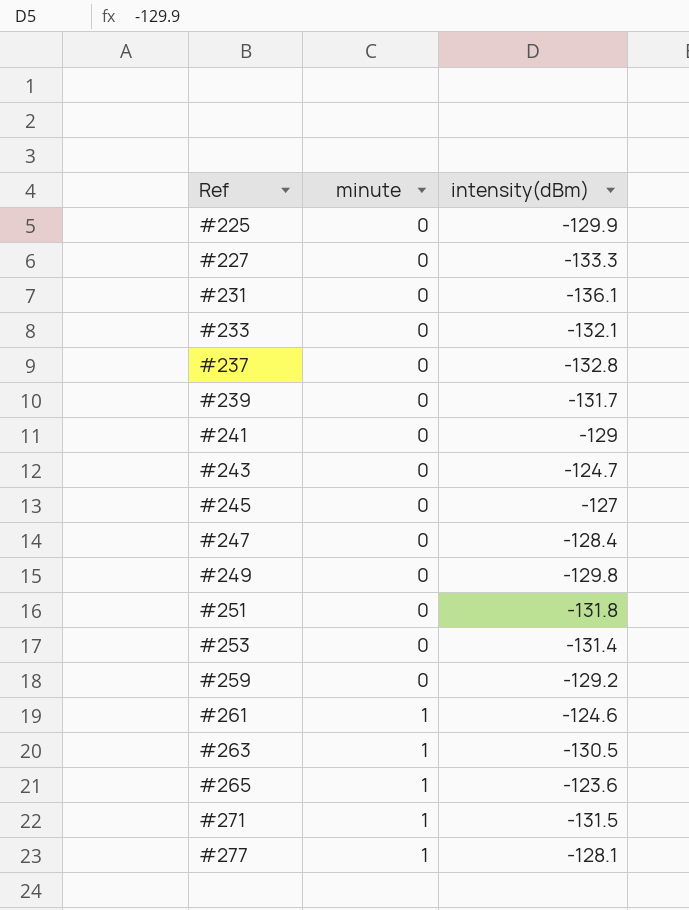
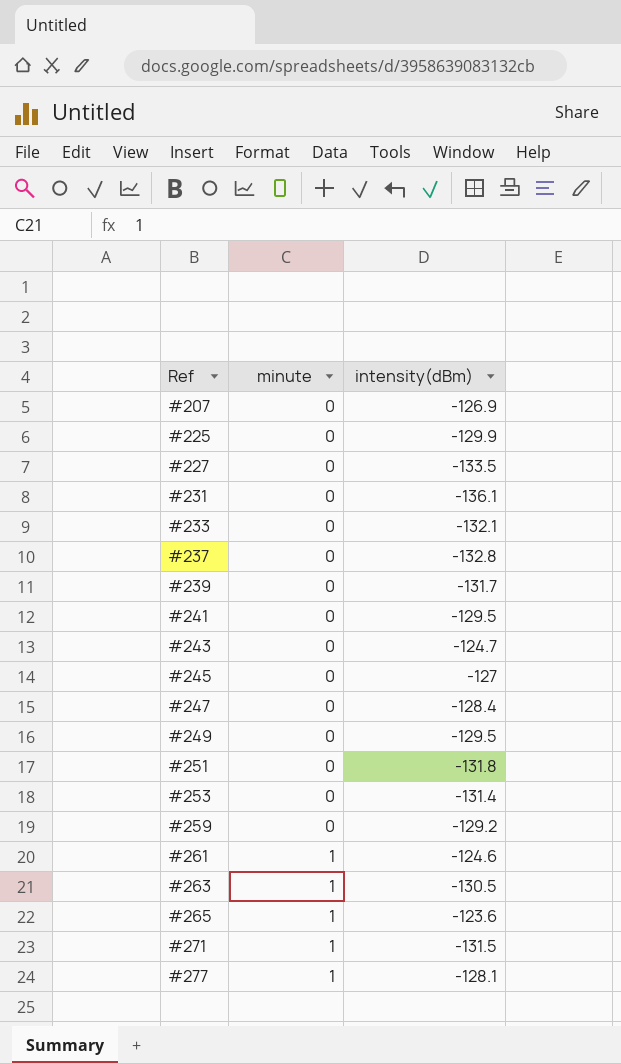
row #207: none -> 0 | -126.9
#227 | intensity(dBm): -133.3 -> -133.5
#241 | intensity(dBm): -129 -> -129.5
#249 | intensity(dBm): -129.8 -> -129.5

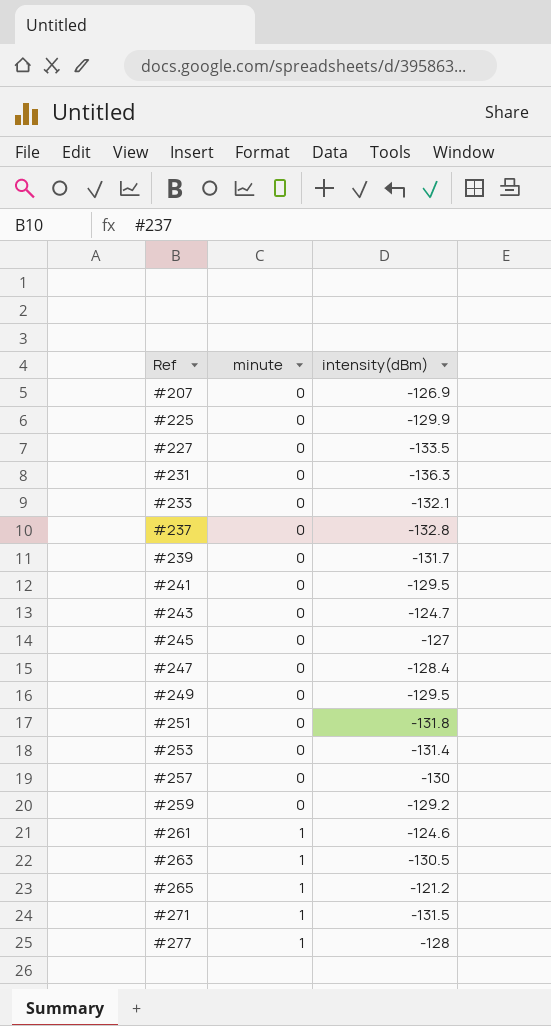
#231 | intensity(dBm): -136.1 -> -136.3
row #257: none -> 0 | -130
#265 | intensity(dBm): -123.6 -> -121.2
#277 | intensity(dBm): -128.1 -> -128

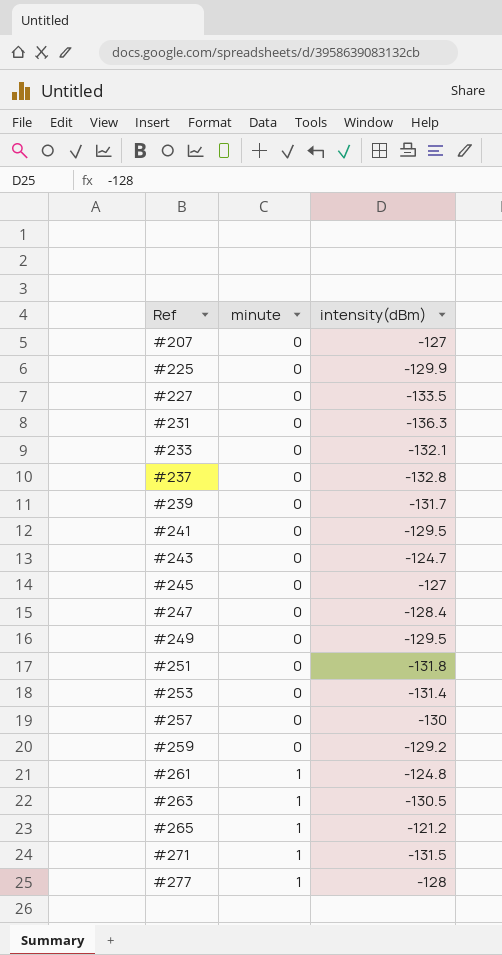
#207 | intensity(dBm): -126.9 -> -127
#261 | intensity(dBm): -124.6 -> -124.8

